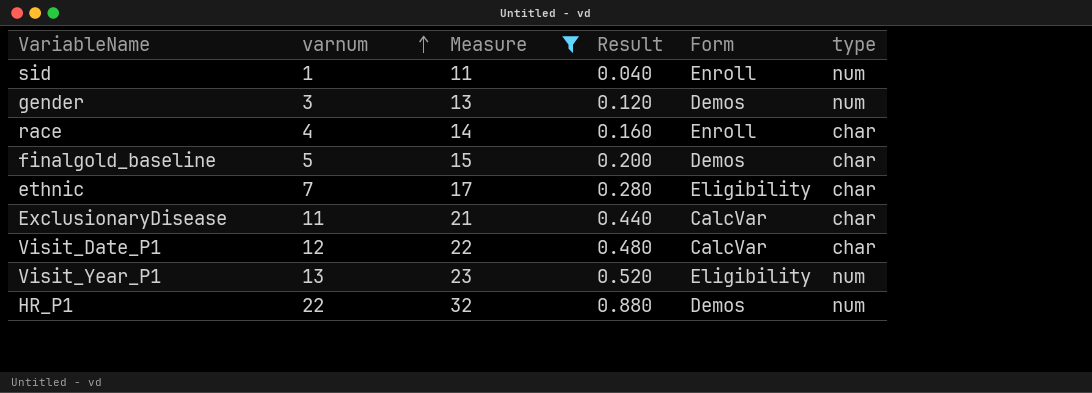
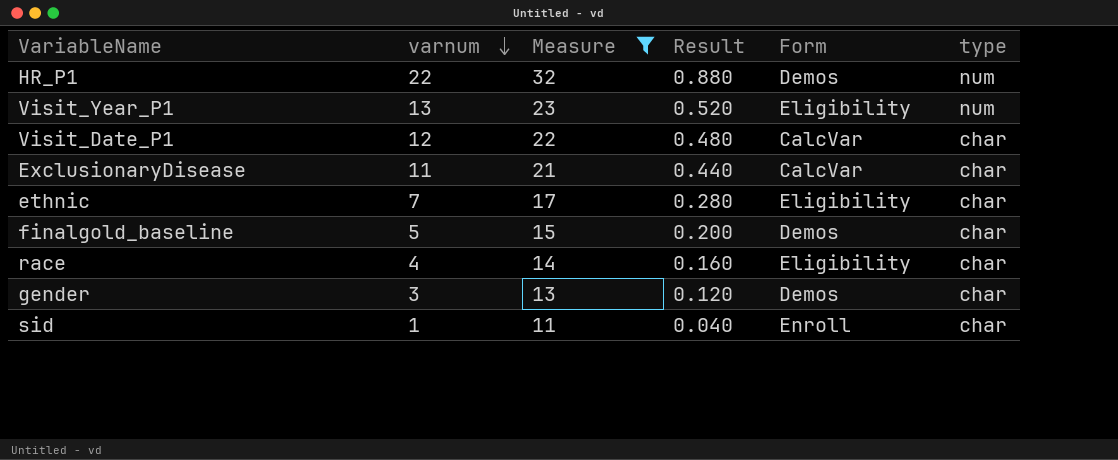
row order: varnum ascending -> varnum descending
race | Form: Enroll -> Eligibility
gender | type: num -> char
sid | type: num -> char

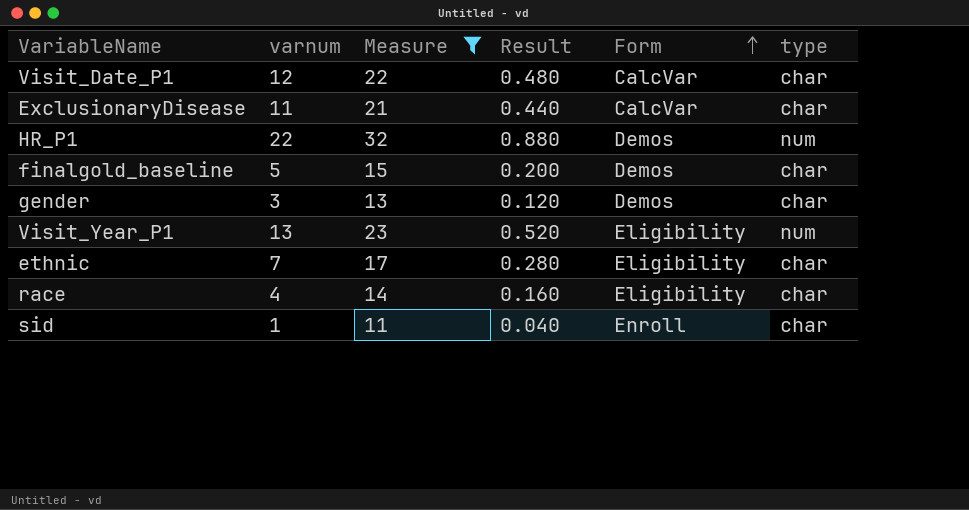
row order: varnum descending -> Form ascending

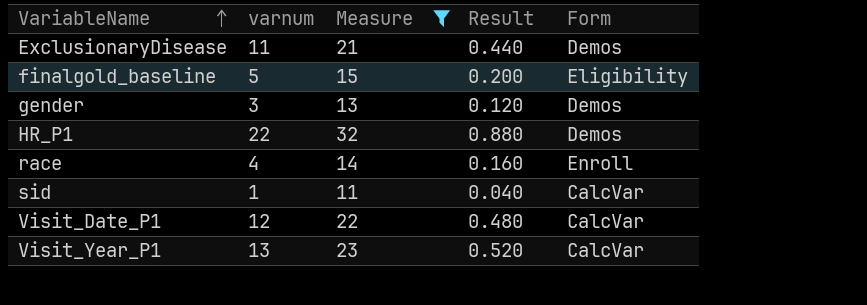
row order: Form ascending -> VariableName ascending
column type | position: 6 -> none
row ethnic: 7 | 17 | 0.280 | Eligibility | char -> none
ExclusionaryDisease | Form: CalcVar -> Demos
finalgold_baseline | Form: Demos -> Eligibility
race | Form: Eligibility -> Enroll
sid | Form: Enroll -> CalcVar
Visit_Year_P1 | Form: Eligibility -> CalcVar

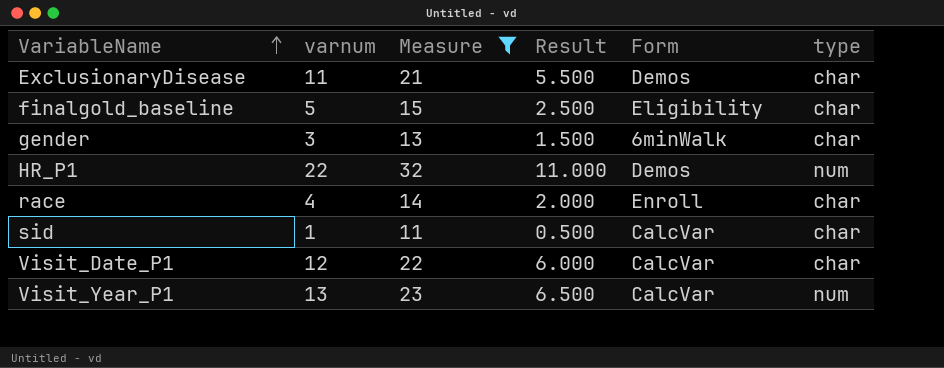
column Result | formula: [varnum] * 0.04 -> [varnum] * 0.5
column type | position: none -> 6
gender | Form: Demos -> 6minWalk

